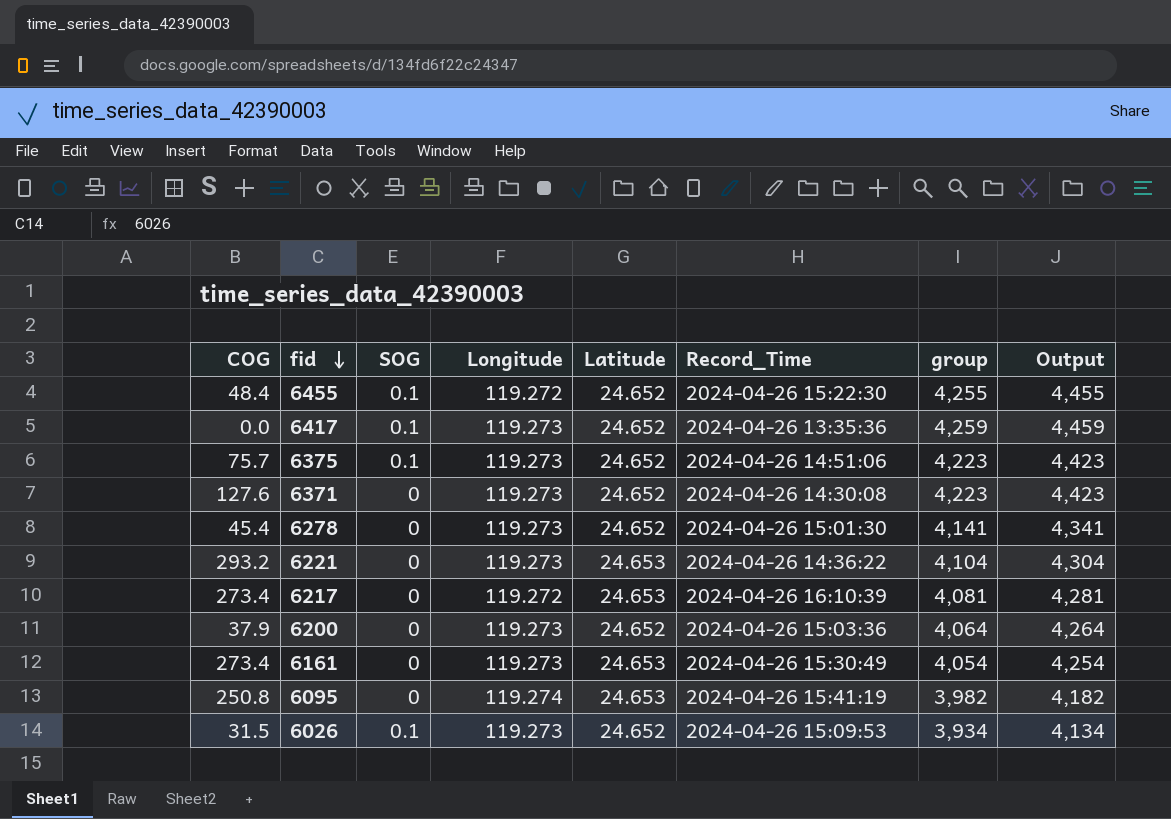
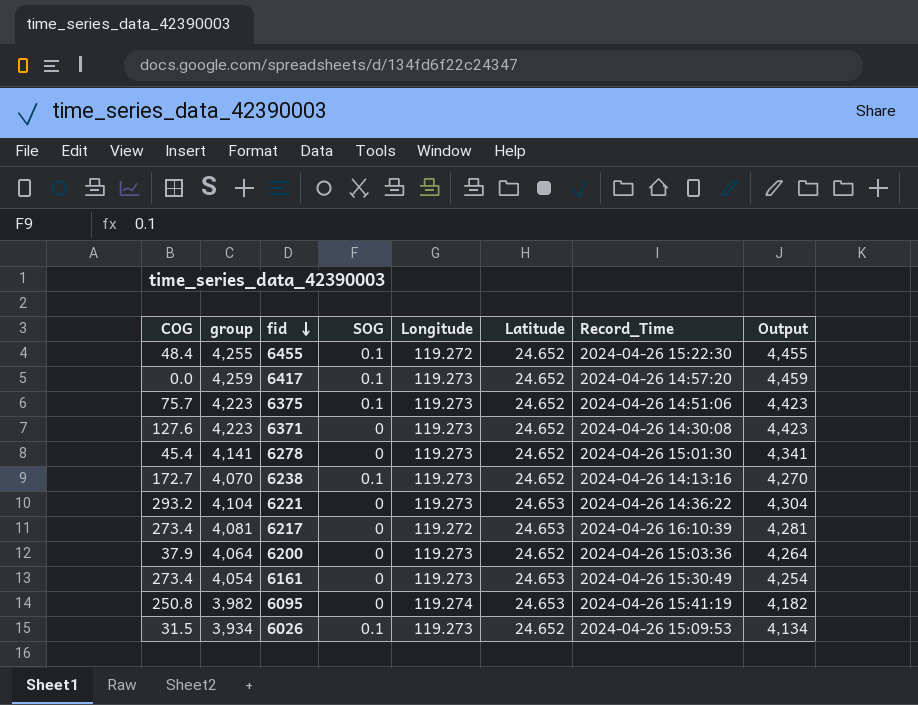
column group | position: 7 -> 2
6417 | Record_Time: 2024-04-26 13:35:36 -> 2024-04-26 14:57:20
row 6238: none -> 172.7 | 4,070 | 0.1 | 119.273 | 24.652 | 2024-04-26 14:13:16 | 4,270

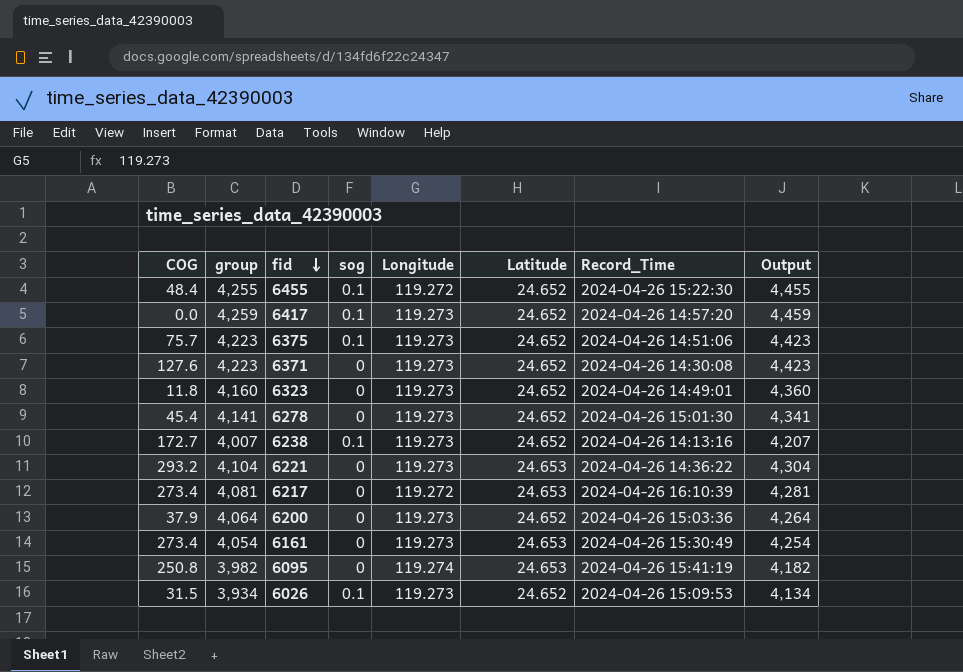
column name: SOG -> sog
row 6323: none -> 11.8 | 4,160 | 0 | 119.273 | 24.652 | 2024-04-26 14:49:01 | 4,360
6238 | group: 4,070 -> 4,007
6238 | Output: 4,270 -> 4,207

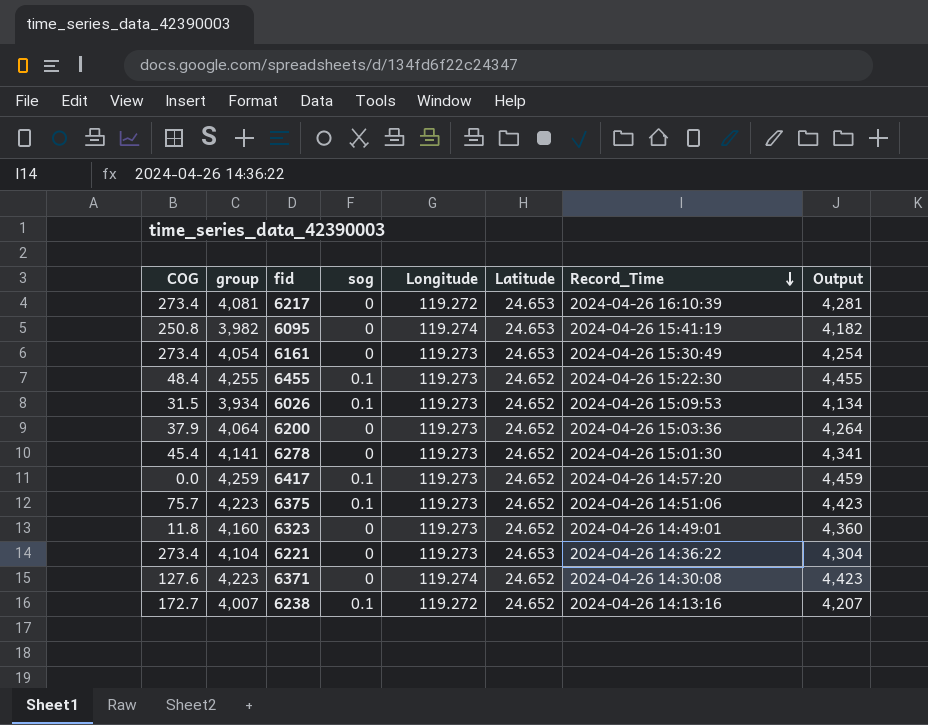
row order: fid descending -> Record_Time descending
6455 | Longitude: 119.272 -> 119.273
6221 | COG: 293.2 -> 273.4
6371 | Longitude: 119.273 -> 119.274
6238 | Longitude: 119.273 -> 119.272

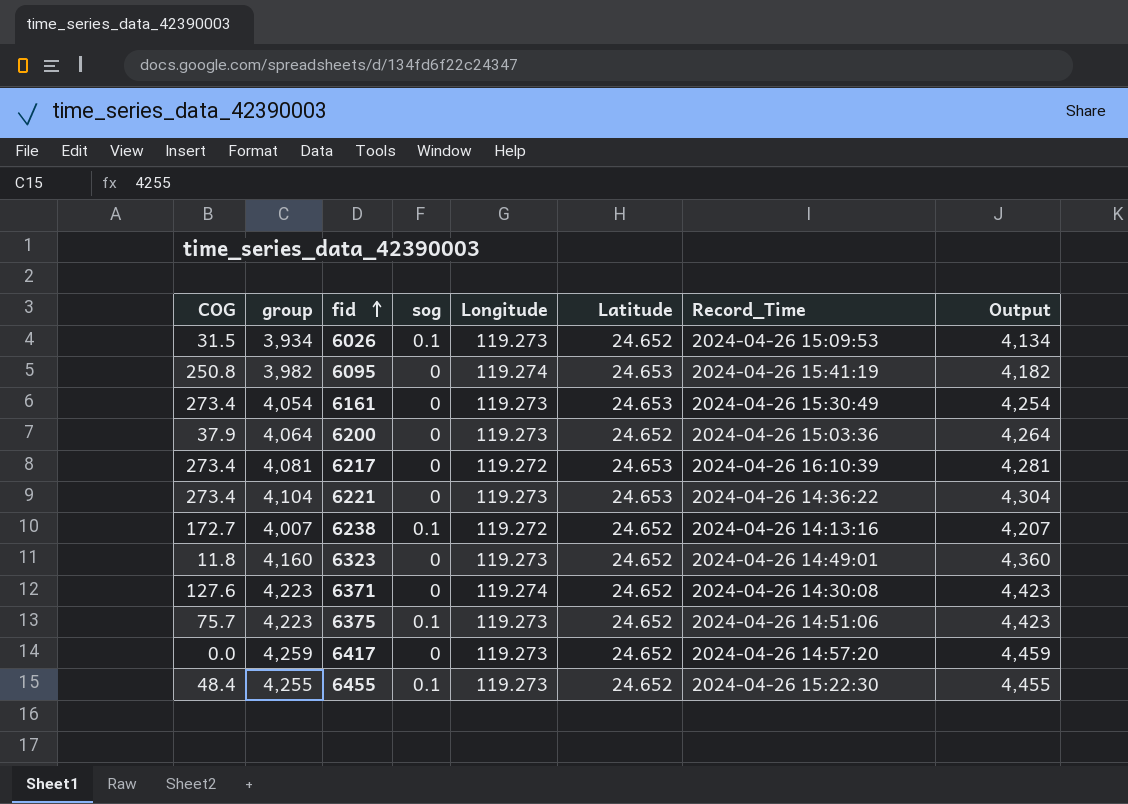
row order: Record_Time descending -> fid ascending
row 6278: 45.4 | 4,141 | 0 | 119.273 | 24.652 | 2024-04-26 15:01:30 | 4,341 -> none
6417 | sog: 0.1 -> 0

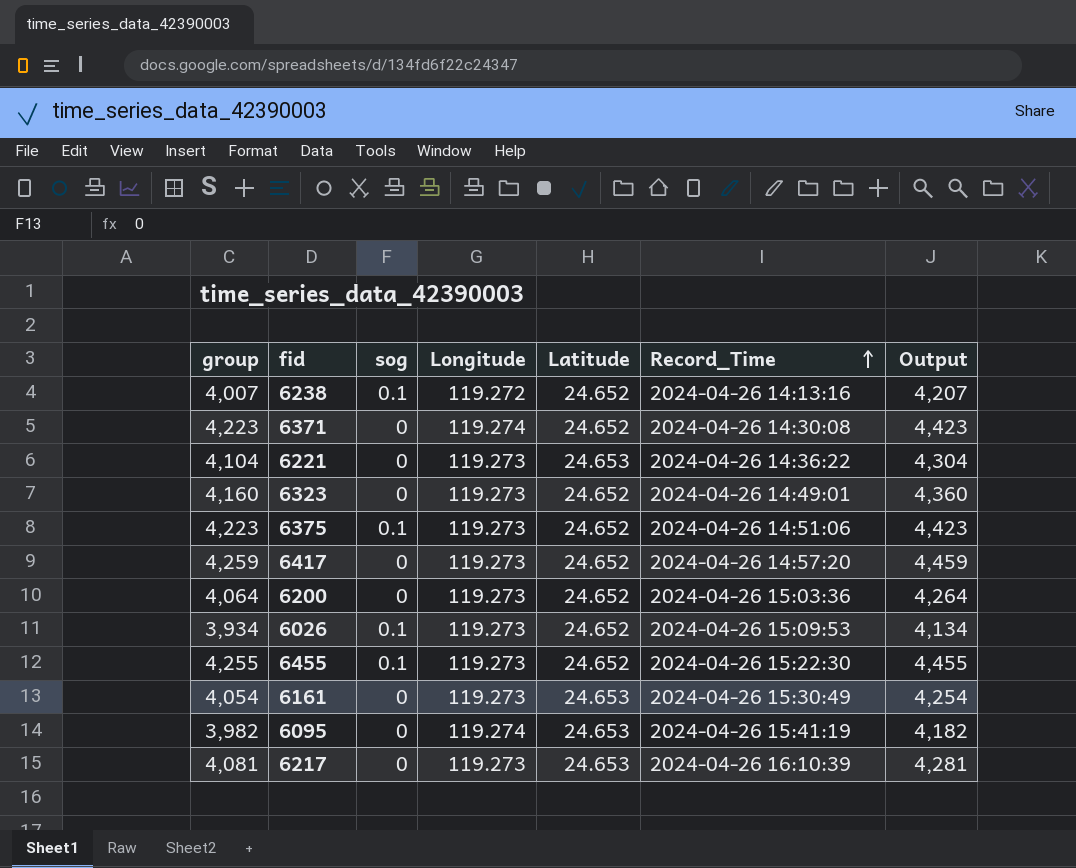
row order: fid ascending -> Record_Time ascending
column COG | position: 1 -> none
6217 | Longitude: 119.272 -> 119.273

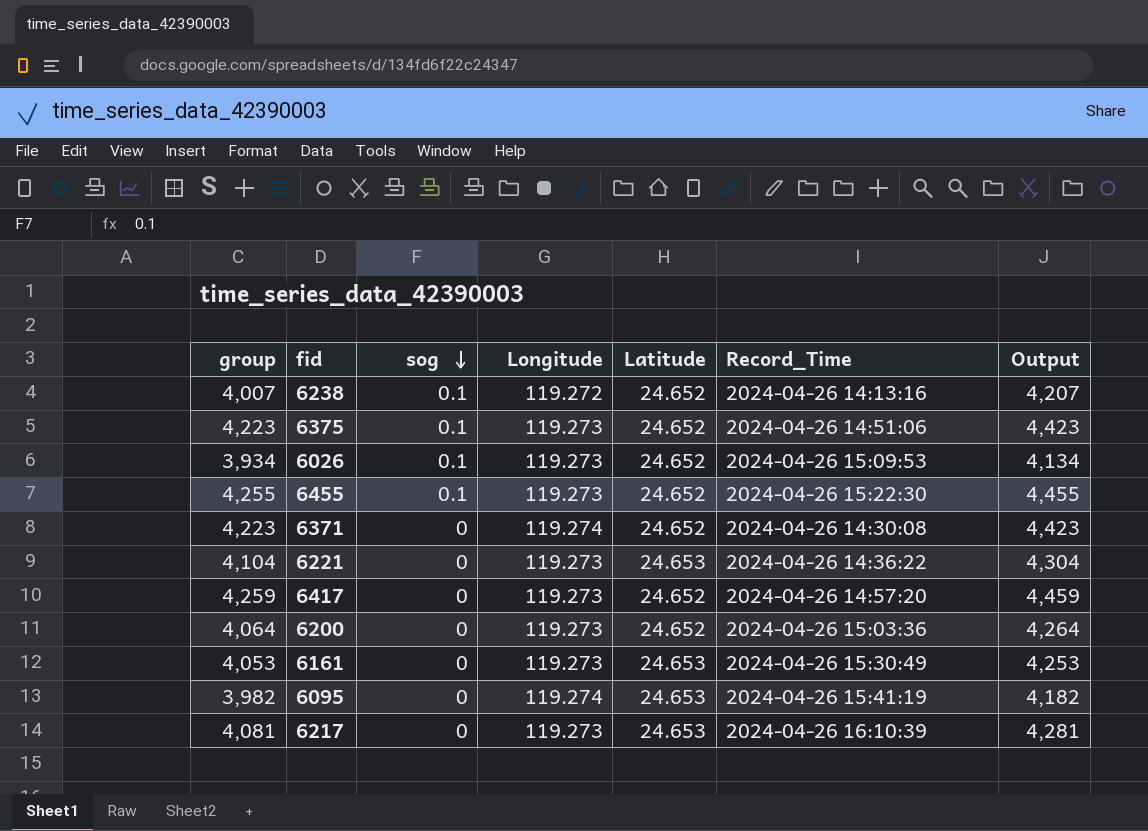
row order: Record_Time ascending -> sog descending
row 6323: 4,160 | 0 | 119.273 | 24.652 | 2024-04-26 14:49:01 | 4,360 -> none
6161 | group: 4,054 -> 4,053
6161 | Output: 4,254 -> 4,253

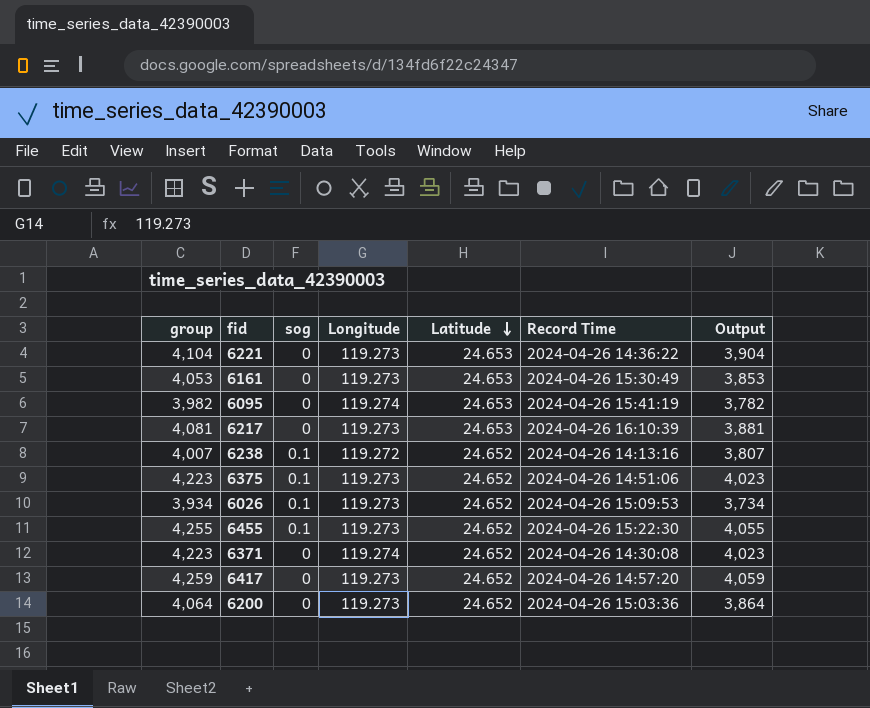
row order: sog descending -> Latitude descending
column name: Record_Time -> Record Time
column Output | formula: [group] + 200 -> [group] - 200

